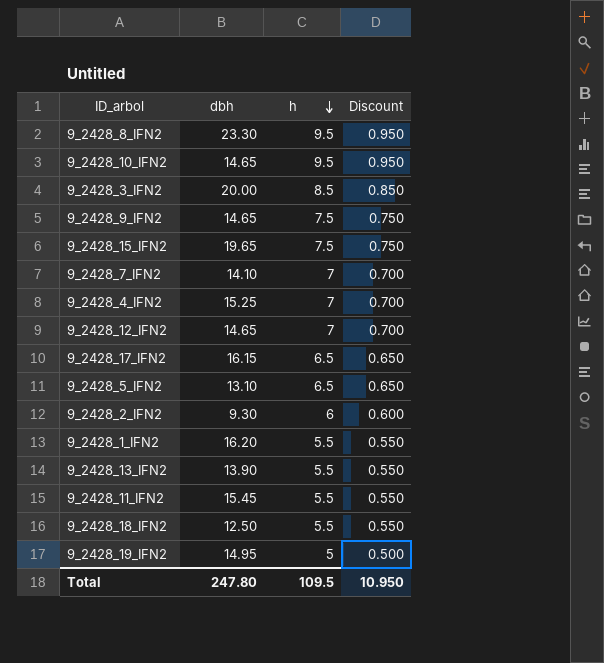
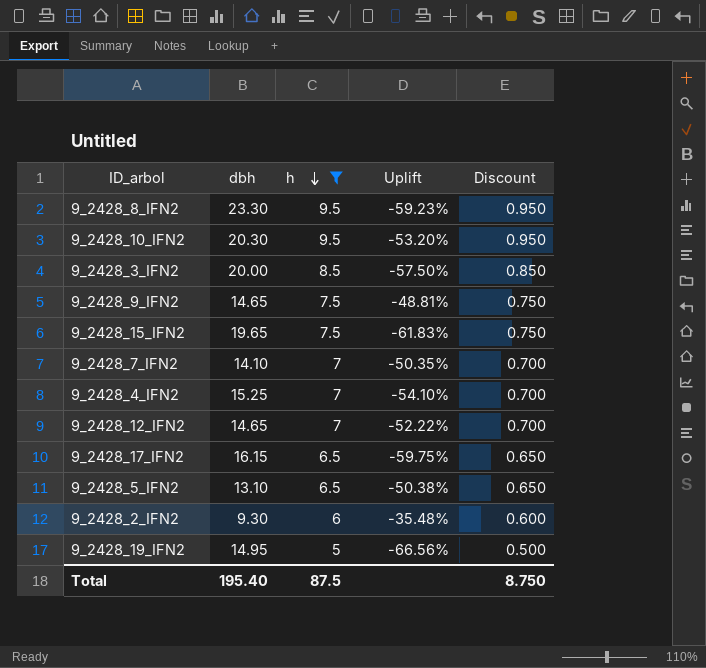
filter: none -> h != 5.5
column Uplift | formula: none -> ([h] - [dbh]) / [dbh]
9_2428_10_IFN2 | dbh: 14.65 -> 20.30
Total | dbh: 247.80 -> 195.40
Total | h: 109.5 -> 87.5
Total | Discount: 10.950 -> 8.750

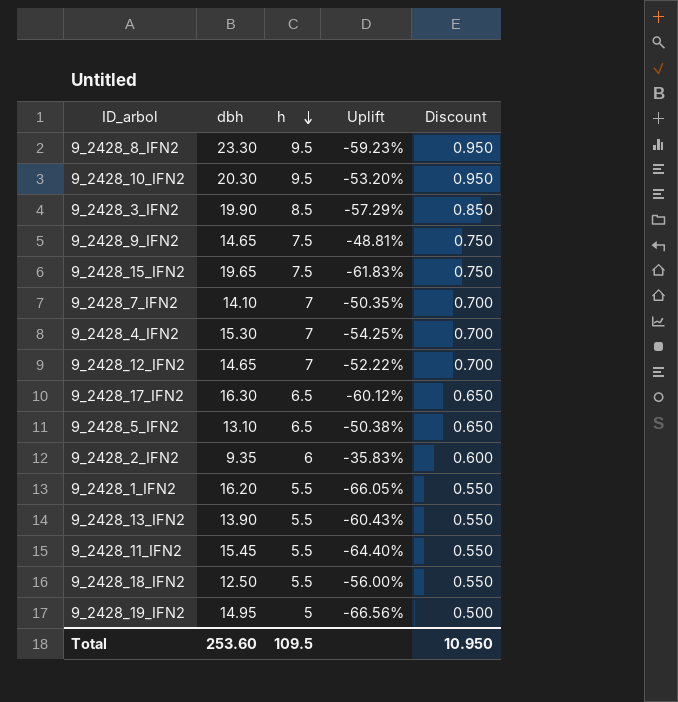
filter: h != 5.5 -> none
9_2428_3_IFN2 | dbh: 20.00 -> 19.90
9_2428_3_IFN2 | Uplift: -57.50% -> -57.29%
9_2428_4_IFN2 | dbh: 15.25 -> 15.30
9_2428_4_IFN2 | Uplift: -54.10% -> -54.25%
9_2428_17_IFN2 | dbh: 16.15 -> 16.30
9_2428_17_IFN2 | Uplift: -59.75% -> -60.12%
9_2428_2_IFN2 | dbh: 9.30 -> 9.35
9_2428_2_IFN2 | Uplift: -35.48% -> -35.83%
Total | dbh: 195.40 -> 253.60
Total | h: 87.5 -> 109.5
Total | Discount: 8.750 -> 10.950

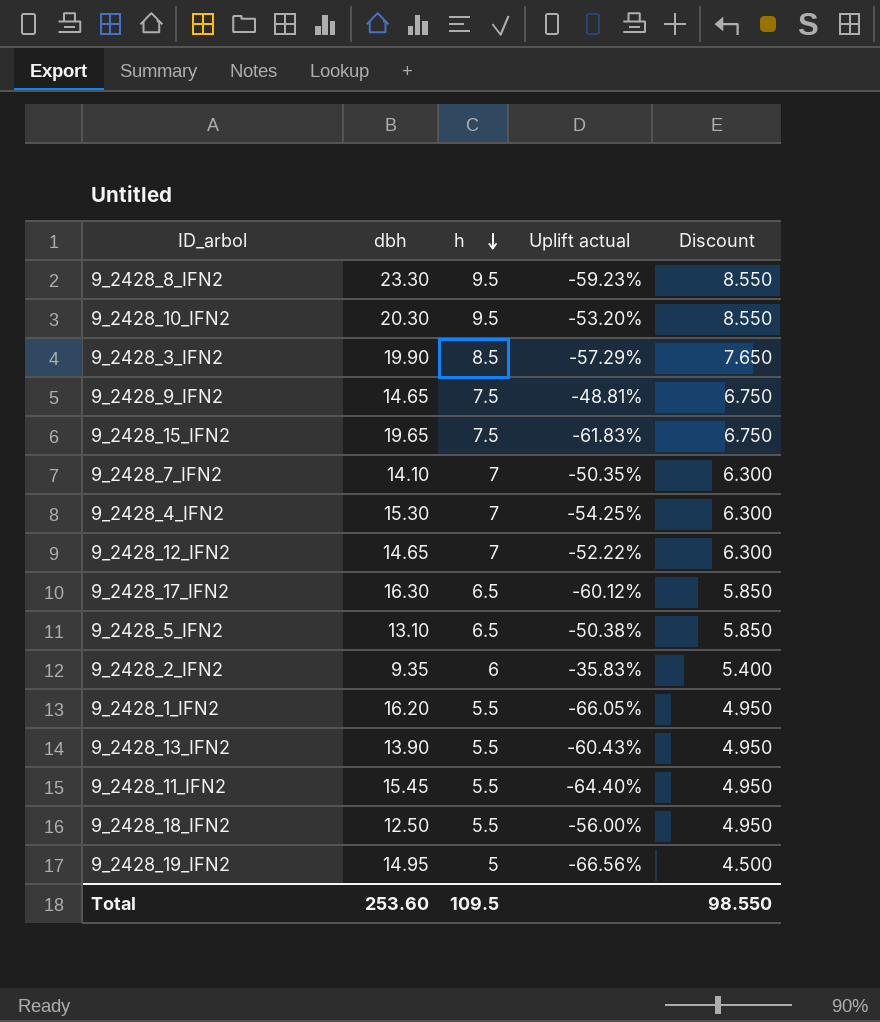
column name: Uplift -> Uplift actual
column Discount | formula: [h] * 0.1 -> [h] * 0.9
Total | Discount: 10.950 -> 98.550

